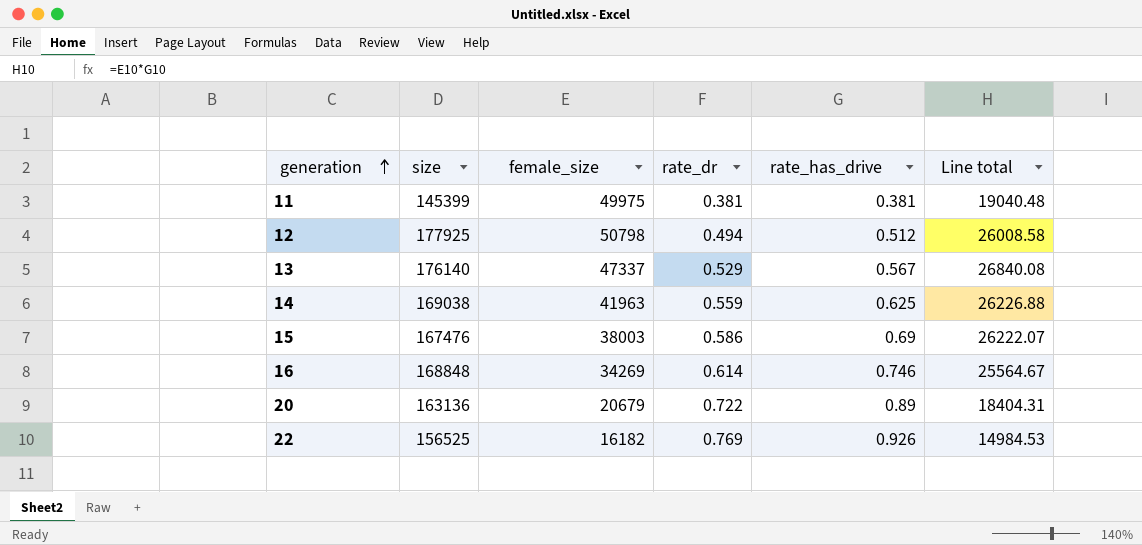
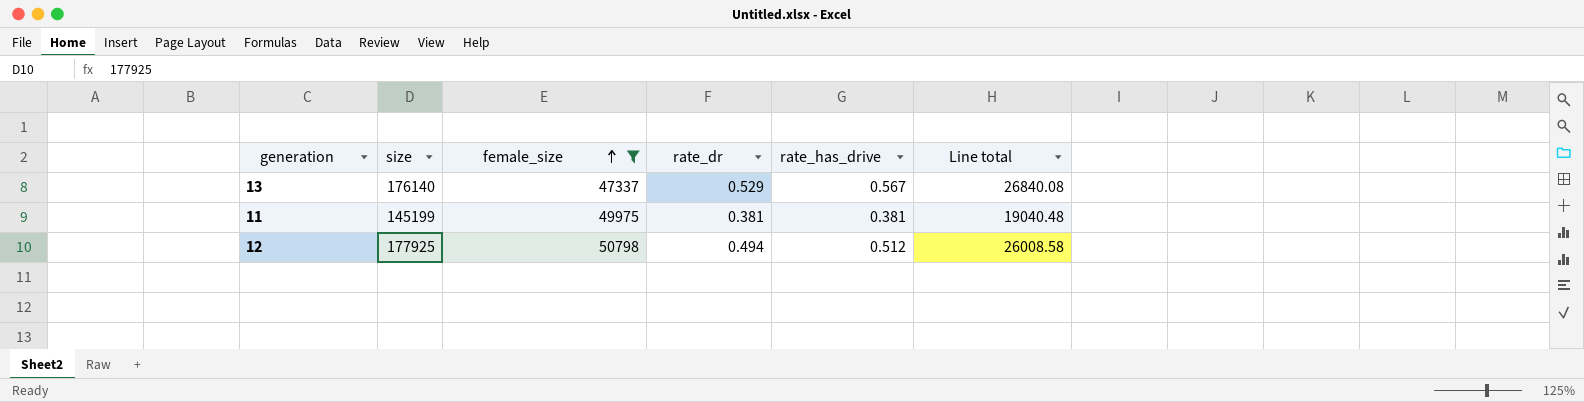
filter: none -> female_size >= 47337
row order: generation ascending -> female_size ascending
11 | size: 145399 -> 145199

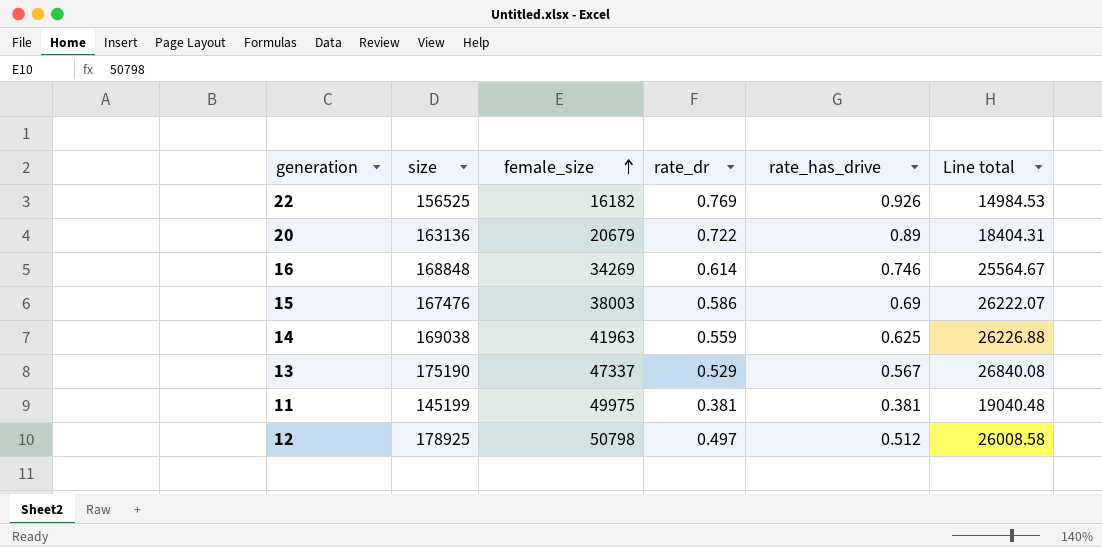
filter: female_size >= 47337 -> none
13 | size: 176140 -> 175190
12 | size: 177925 -> 178925
12 | rate_dr: 0.494 -> 0.497

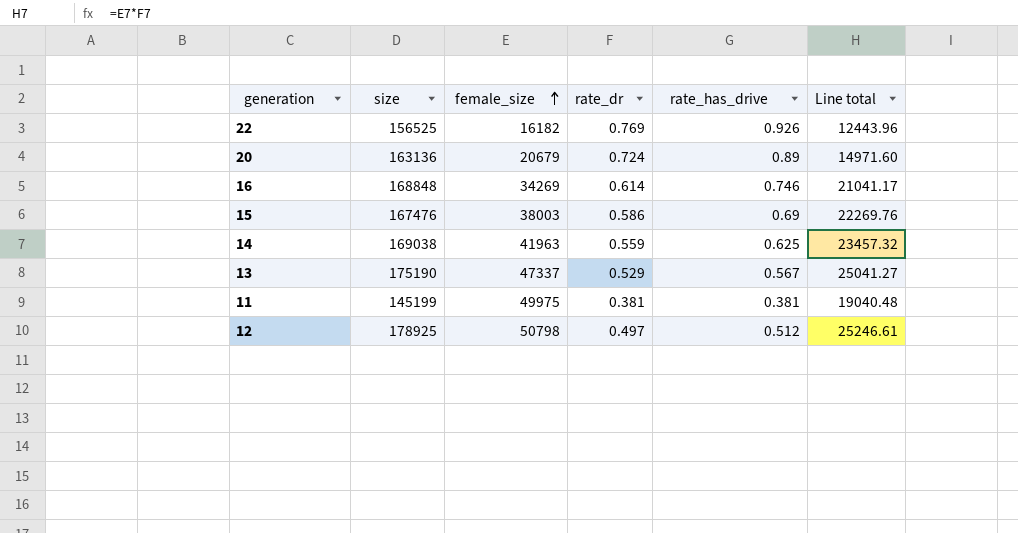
column Line total | formula: [female_size] * [rate_has_drive] -> [female_size] * [rate_dr]
20 | rate_dr: 0.722 -> 0.724

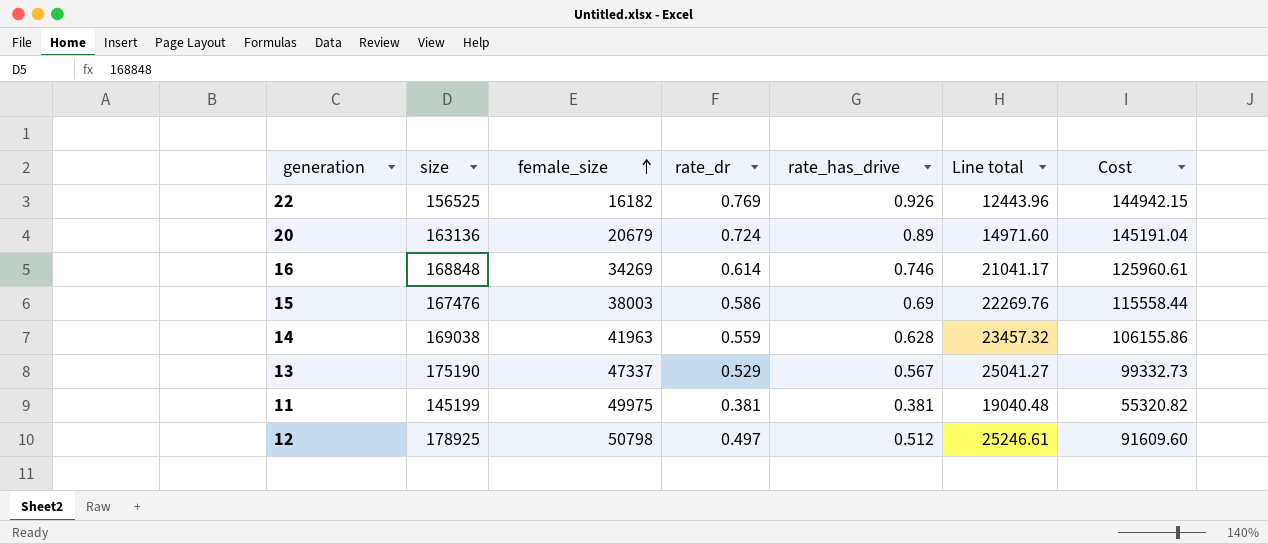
column Cost | formula: none -> [size] * [rate_has_drive]
14 | rate_has_drive: 0.625 -> 0.628

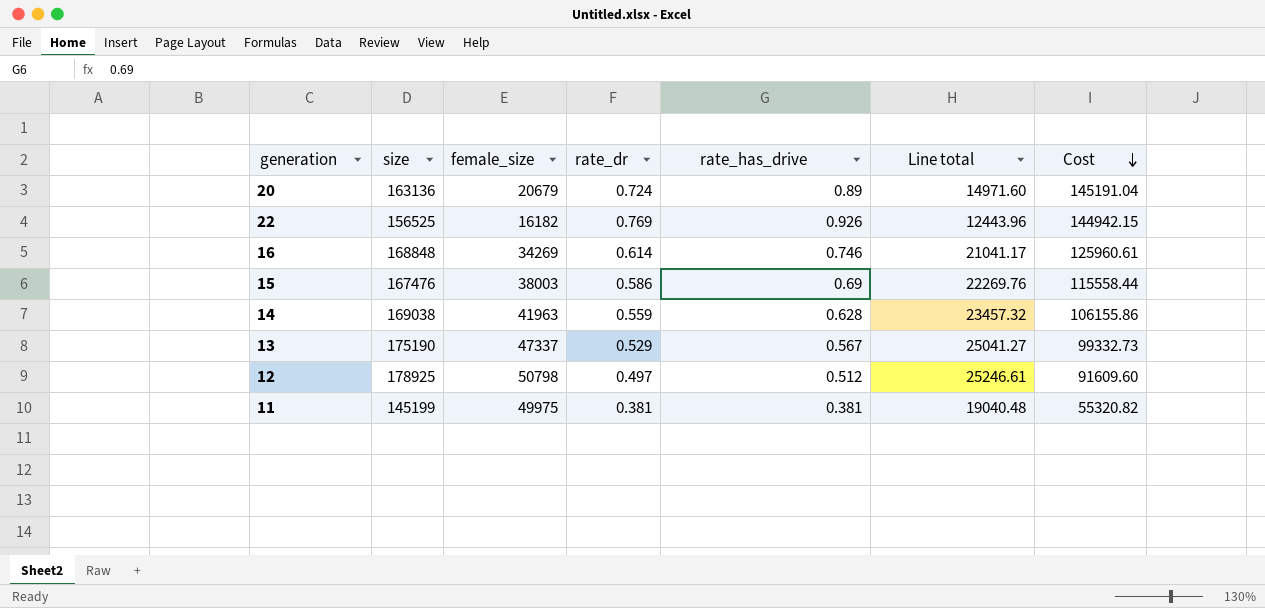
row order: female_size ascending -> Cost descending

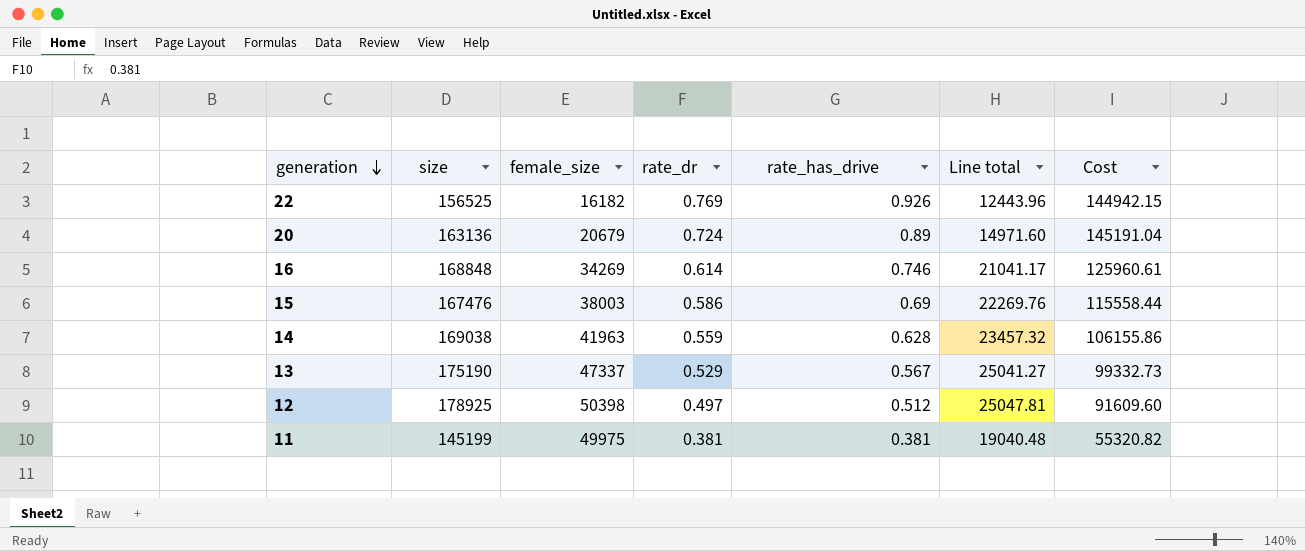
row order: Cost descending -> generation descending
12 | female_size: 50798 -> 50398
12 | Line total: 25246.61 -> 25047.81

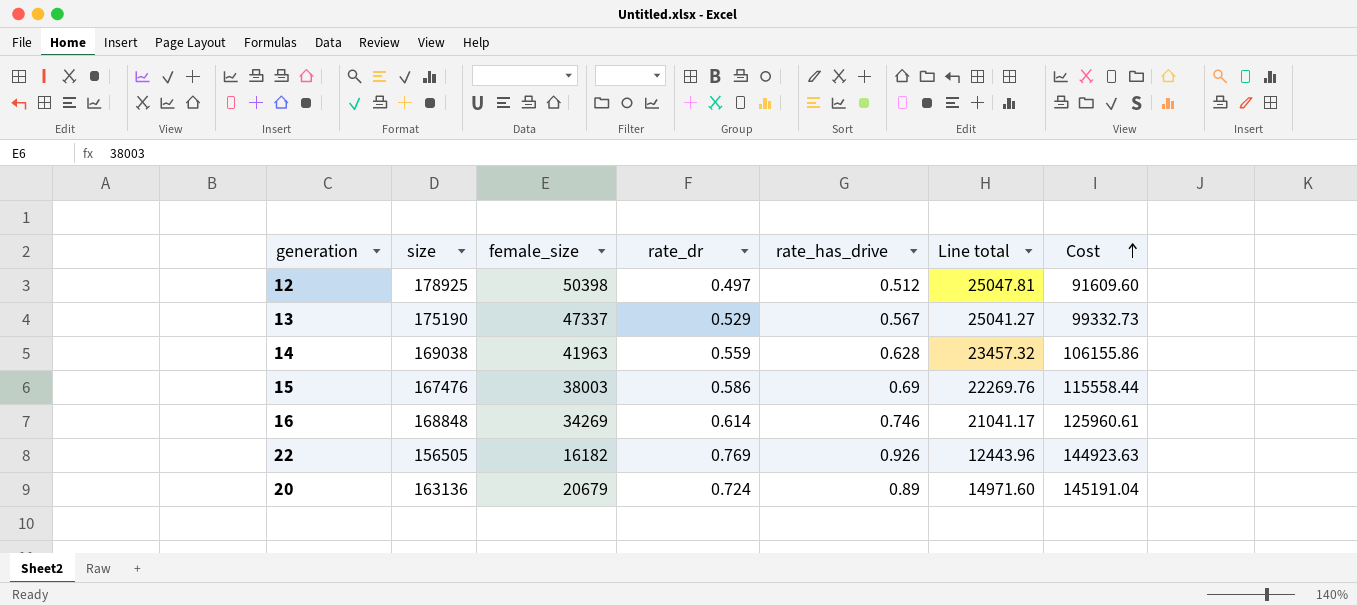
row order: generation descending -> Cost ascending
row 11: 145199 | 49975 | 0.381 | 0.381 | 19040.48 | 55320.82 -> none
22 | size: 156525 -> 156505
22 | Cost: 144942.15 -> 144923.63

